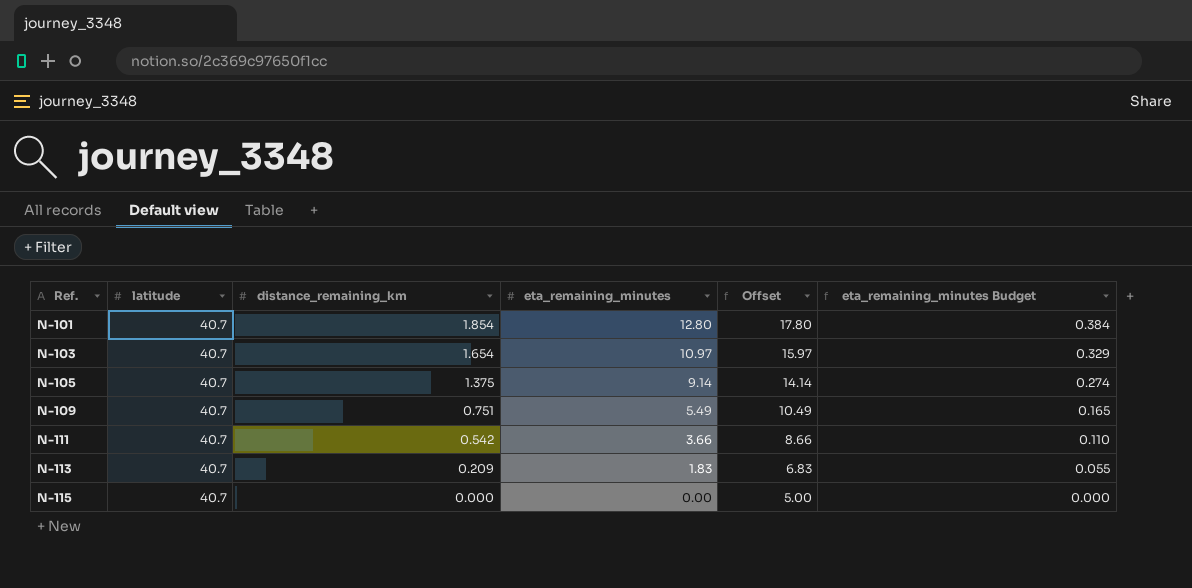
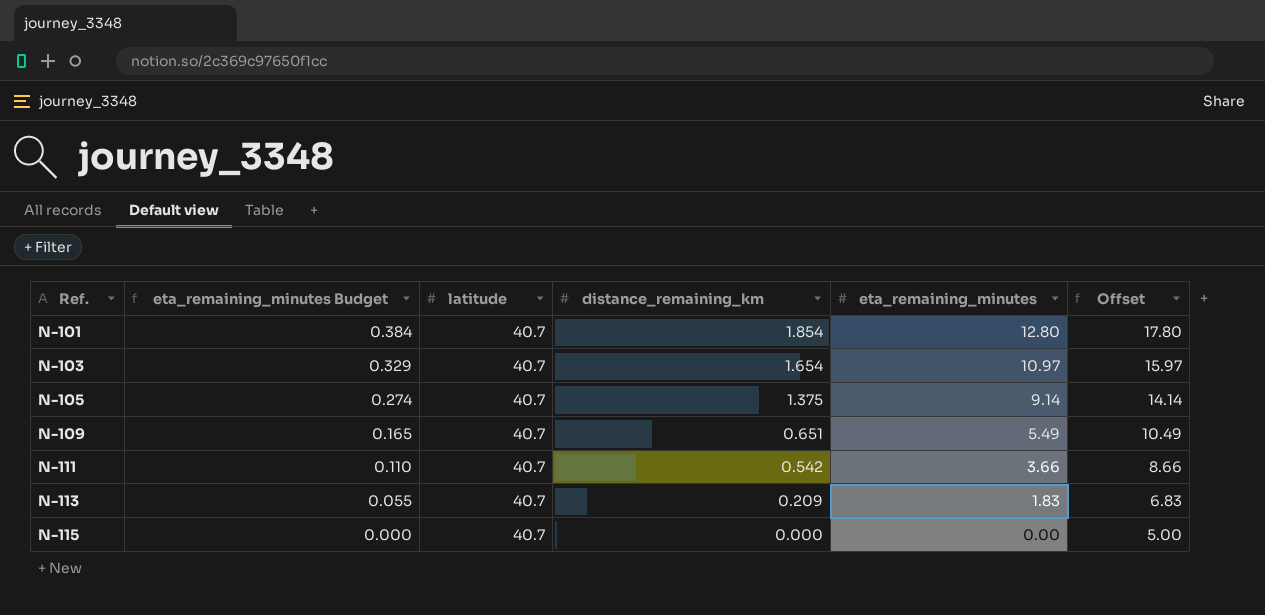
column eta_remaining_minutes Budget | position: 6 -> 2
N-109 | distance_remaining_km: 0.751 -> 0.651

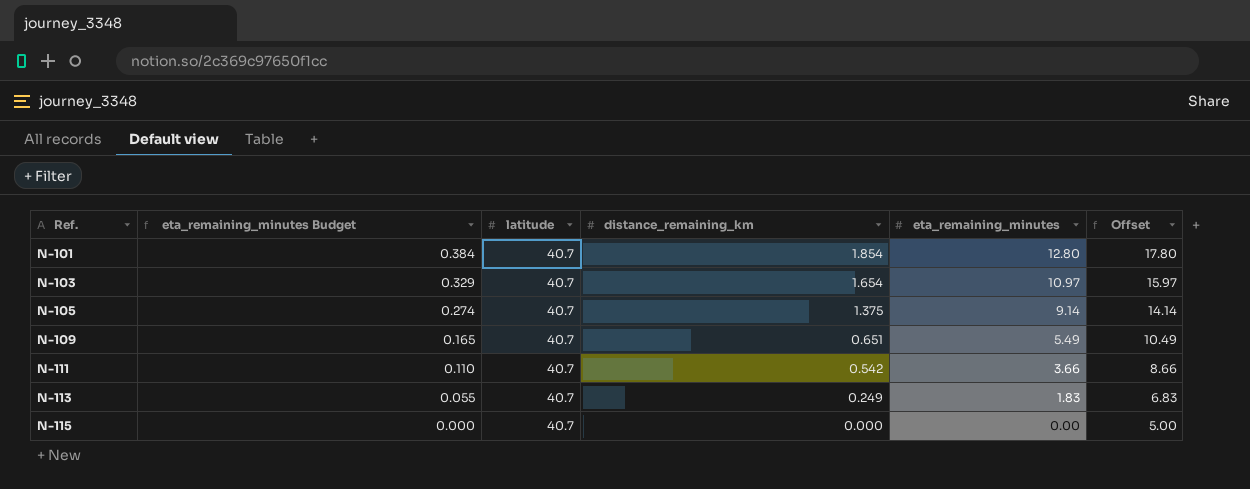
N-113 | distance_remaining_km: 0.209 -> 0.249

